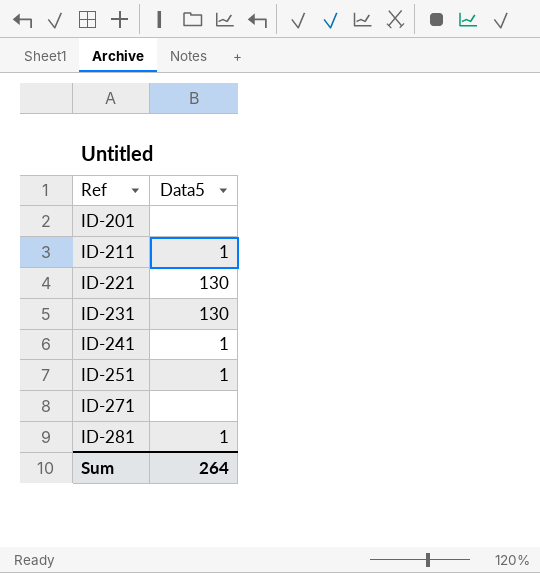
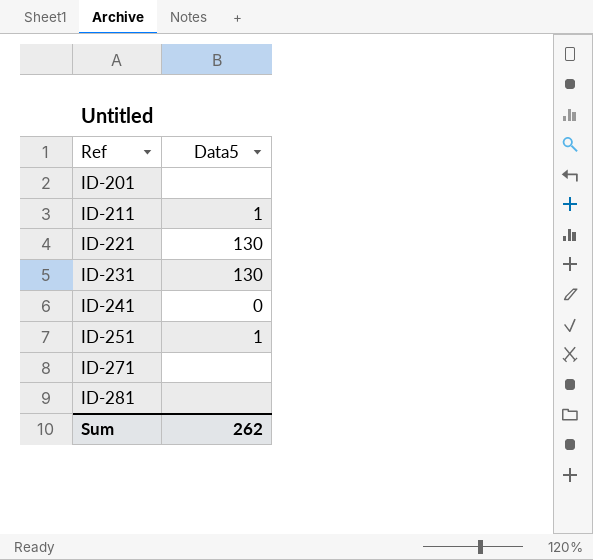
ID-241 | Data5: 1 -> 0
ID-281 | Data5: 1 -> none
Sum | Data5: 264 -> 262

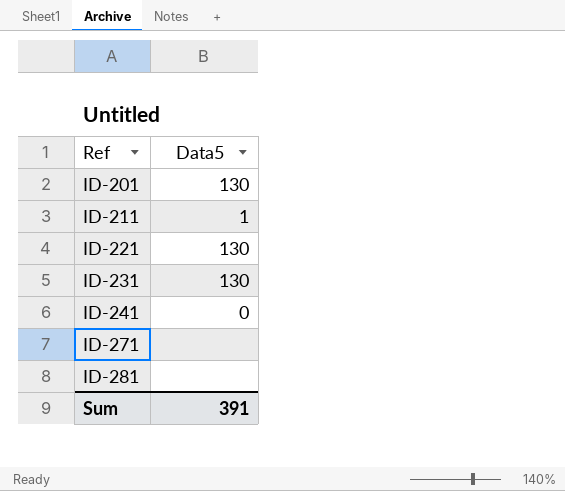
row ID-251: 1 -> none
ID-201 | Data5: none -> 130
Sum | Data5: 262 -> 391

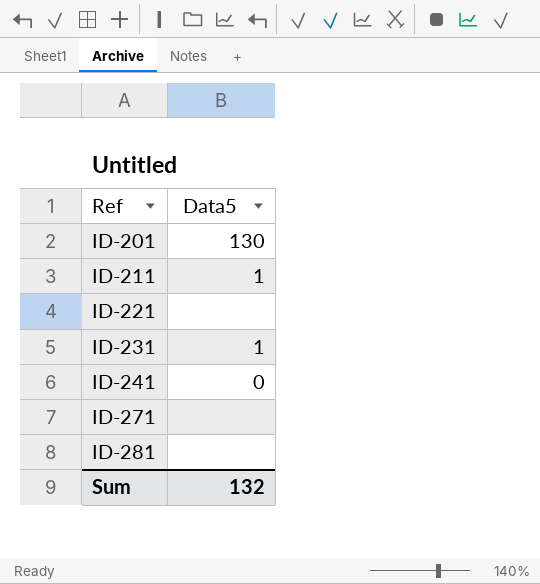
ID-221 | Data5: 130 -> none
ID-231 | Data5: 130 -> 1
Sum | Data5: 391 -> 132

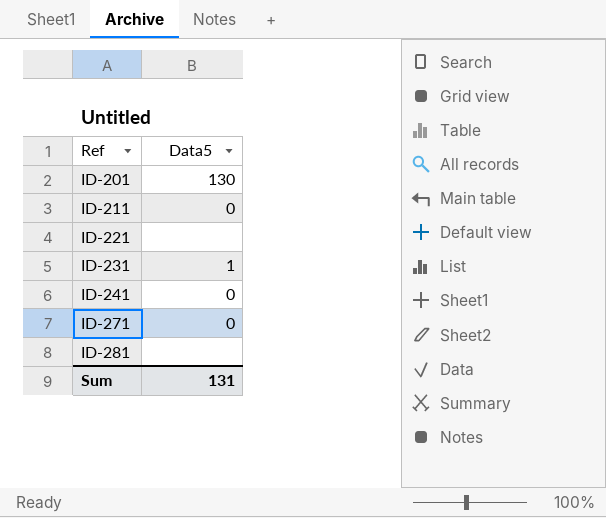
ID-211 | Data5: 1 -> 0
ID-271 | Data5: none -> 0
Sum | Data5: 132 -> 131

